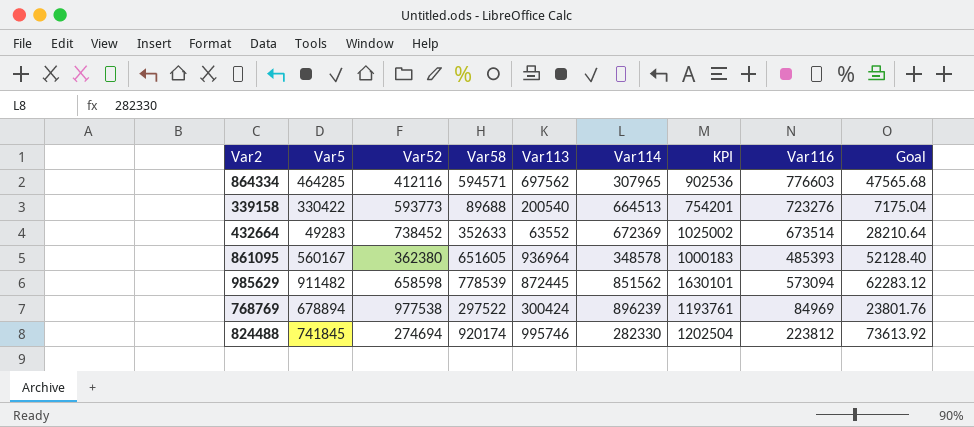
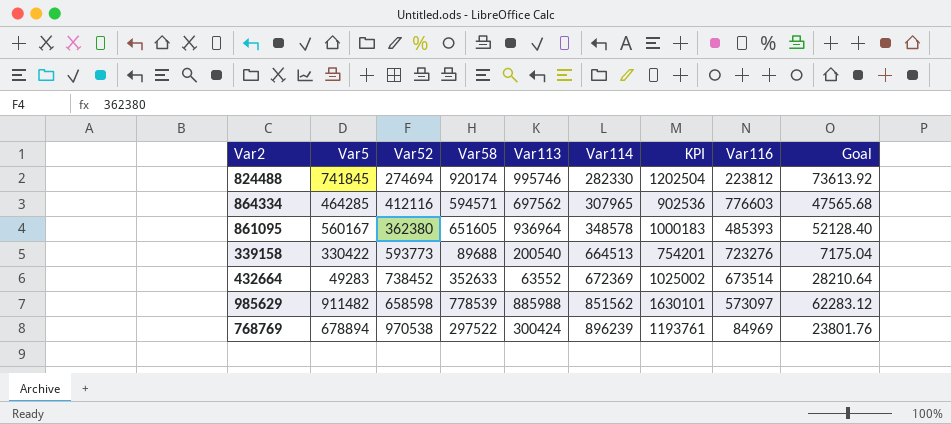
row order: none -> Var114 ascending
985629 | Var113: 872445 -> 885988
985629 | Var116: 573094 -> 573097
768769 | Var52: 977538 -> 970538

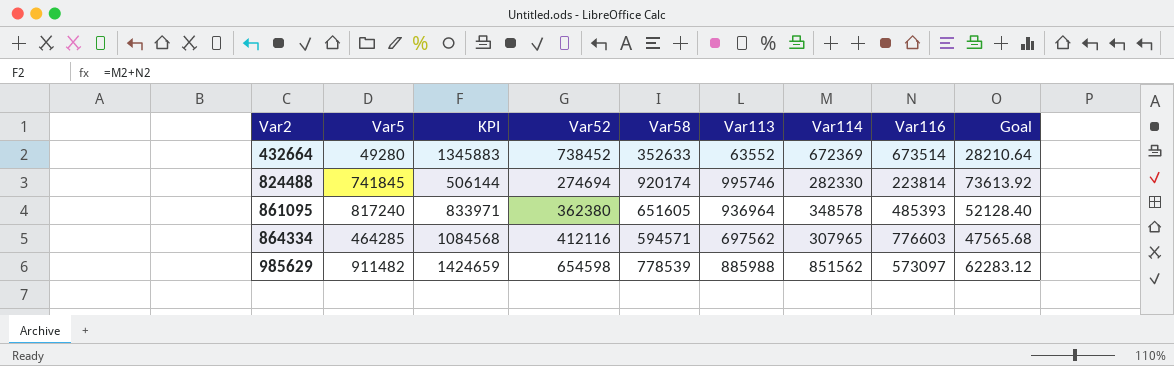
row order: Var114 ascending -> Var2 ascending
column KPI | formula: [Var58] + [Var114] -> [Var114] + [Var116]
column KPI | position: 7 -> 3
row 339158: 330422 | 593773 | 89688 | 200540 | 664513 | 754201 | 723276 | 7175.04 -> none
row 768769: 678894 | 970538 | 297522 | 300424 | 896239 | 1193761 | 84969 | 23801.76 -> none
432664 | Var5: 49283 -> 49280
824488 | Var116: 223812 -> 223814
861095 | Var5: 560167 -> 817240
985629 | Var52: 658598 -> 654598

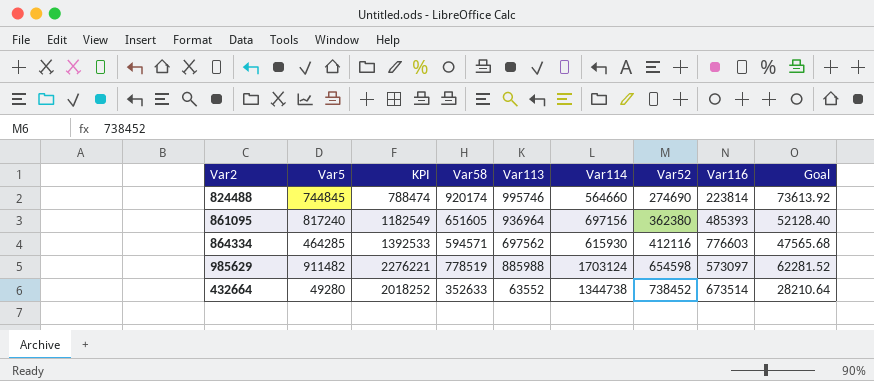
row order: Var2 ascending -> Var52 ascending
column Var52 | position: 4 -> 7
824488 | Var5: 741845 -> 744845
824488 | KPI: 506144 -> 788474
824488 | Var114: 282330 -> 564660
824488 | Var52: 274694 -> 274690
861095 | KPI: 833971 -> 1182549
861095 | Var114: 348578 -> 697156
864334 | KPI: 1084568 -> 1392533
864334 | Var114: 307965 -> 615930
985629 | KPI: 1424659 -> 2276221
985629 | Var58: 778539 -> 778519
985629 | Var114: 851562 -> 1703124
985629 | Goal: 62283.12 -> 62281.52
432664 | KPI: 1345883 -> 2018252
432664 | Var114: 672369 -> 1344738

